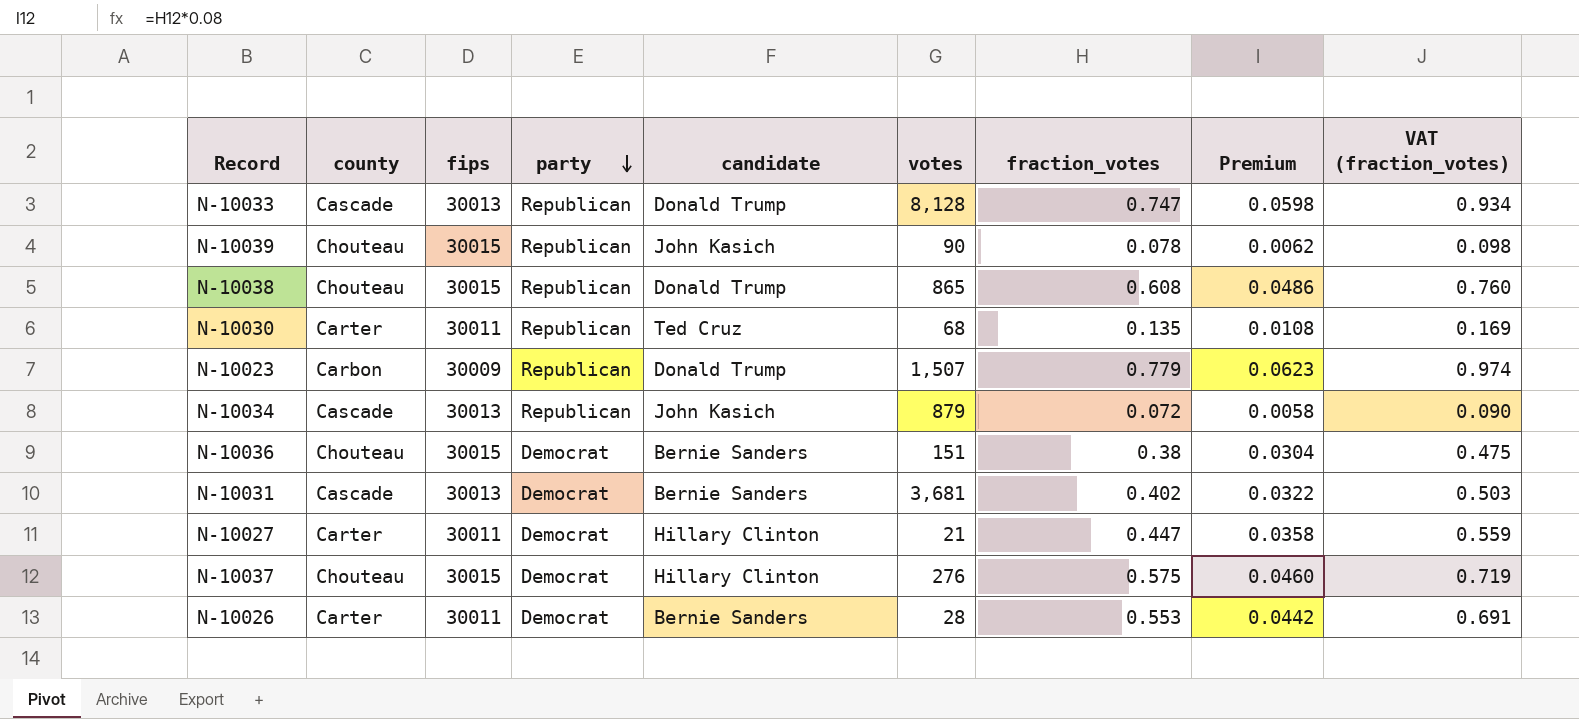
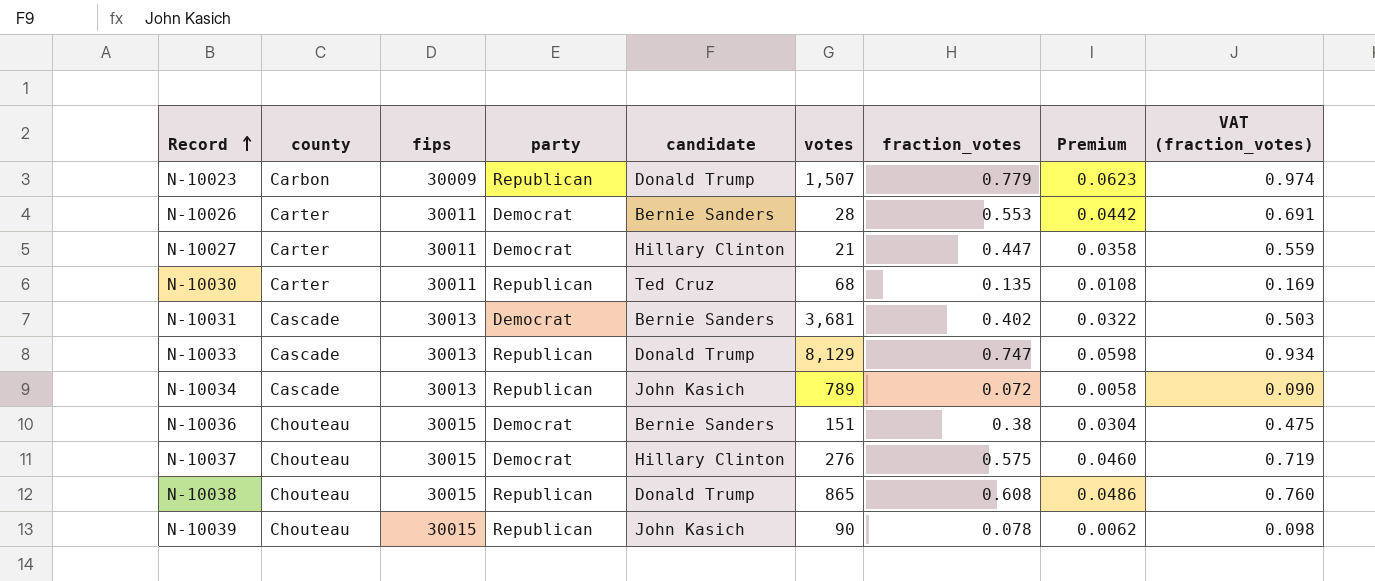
row order: party descending -> Record ascending
N-10033 | votes: 8,128 -> 8,129
N-10034 | votes: 879 -> 789

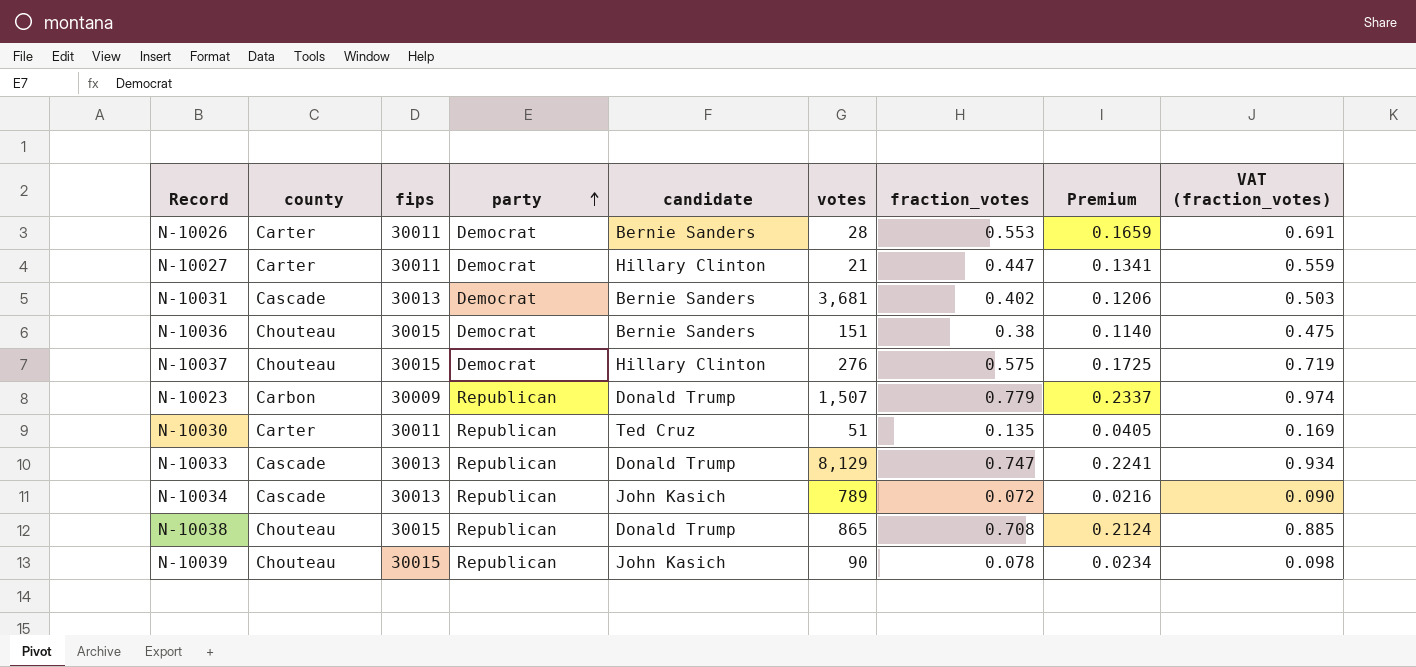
row order: Record ascending -> party ascending
column Premium | formula: [fraction_votes] * 0.08 -> [fraction_votes] * 0.3
N-10030 | votes: 68 -> 51
N-10038 | fraction_votes: 0.608 -> 0.708
N-10038 | VAT (fraction_votes): 0.760 -> 0.885

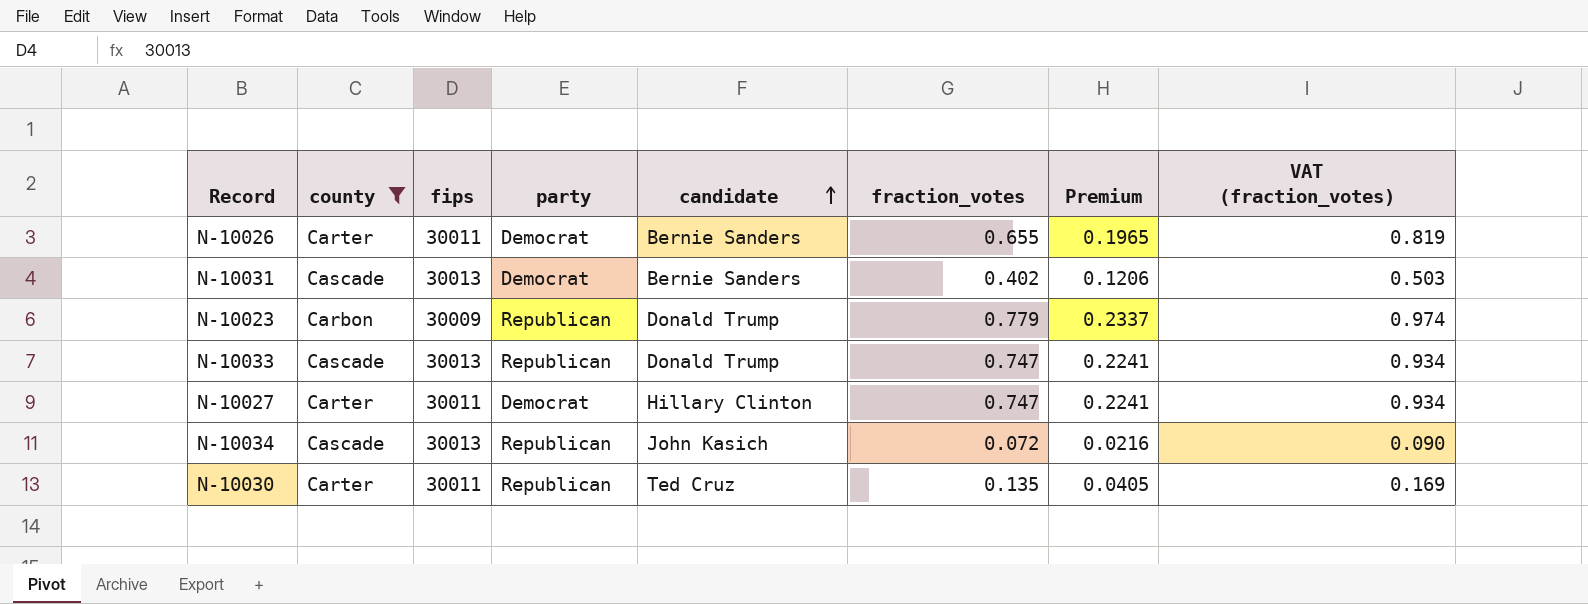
filter: none -> county != Chouteau
row order: party ascending -> candidate ascending
column votes | position: 6 -> none
N-10026 | fraction_votes: 0.553 -> 0.655
N-10026 | Premium: 0.1659 -> 0.1965
N-10026 | VAT (fraction_votes): 0.691 -> 0.819
N-10027 | fraction_votes: 0.447 -> 0.747
N-10027 | Premium: 0.1341 -> 0.2241
N-10027 | VAT (fraction_votes): 0.559 -> 0.934

